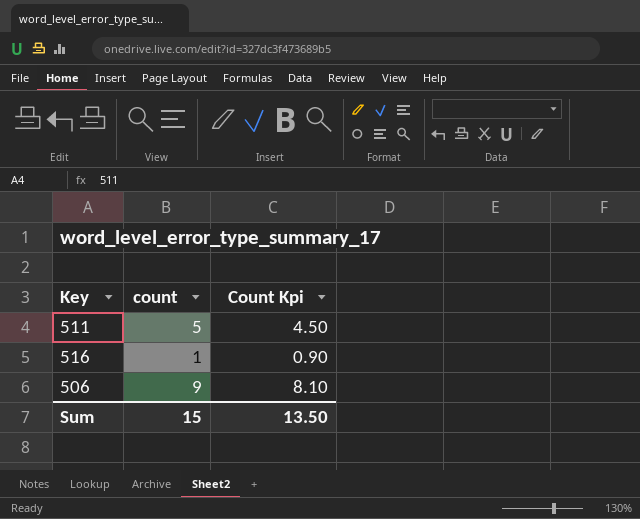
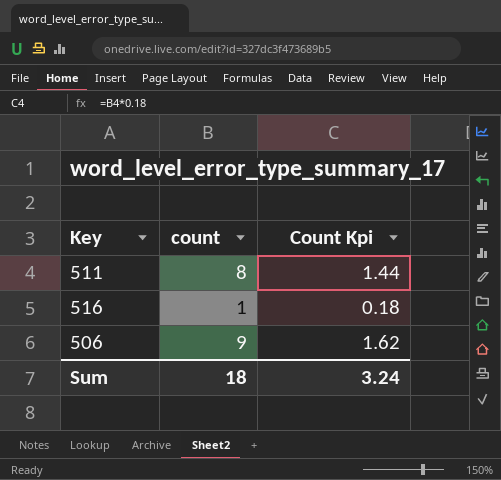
column Count Kpi | formula: [count] * 0.9 -> [count] * 0.18
511 | count: 5 -> 8
Sum | count: 15 -> 18
Sum | Count Kpi: 13.50 -> 3.24

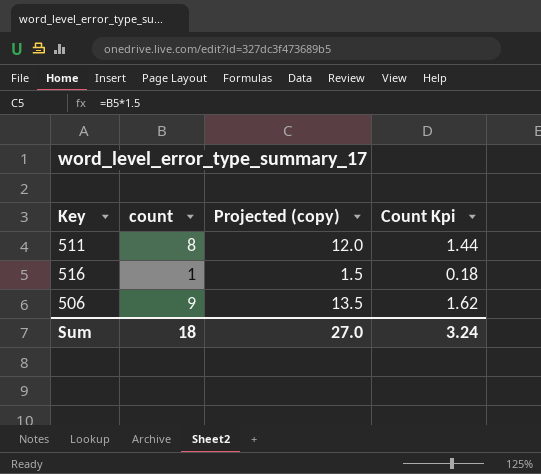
column Projected (copy) | formula: none -> [count] * 1.5

